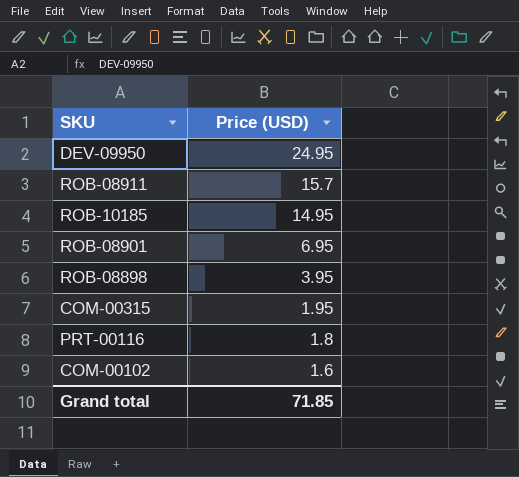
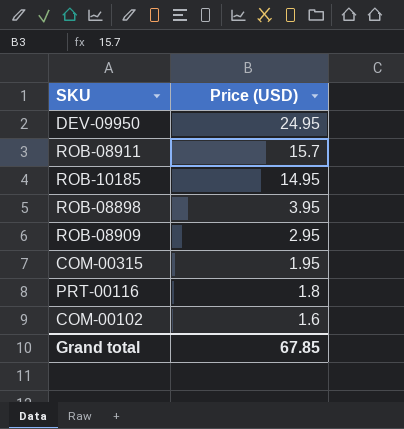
row ROB-08901: 6.95 -> none
row ROB-08909: none -> 2.95
Grand total | Price (USD): 71.85 -> 67.85

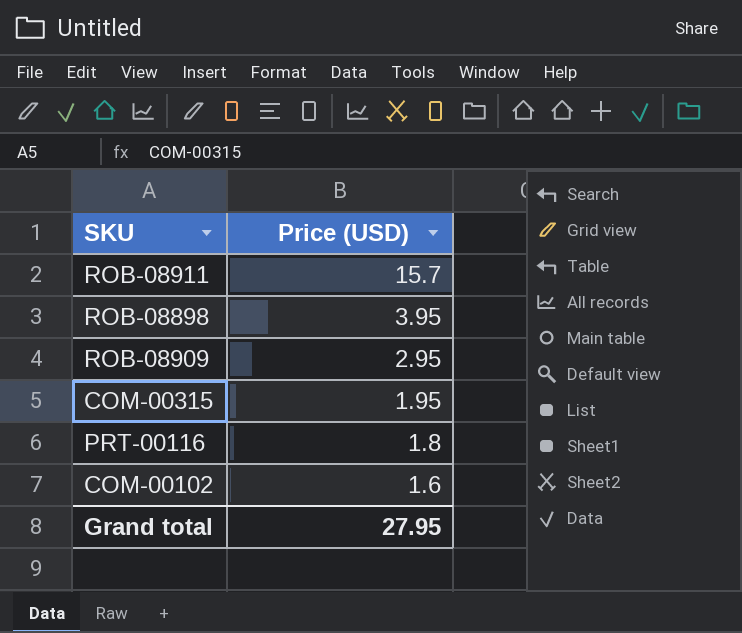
row DEV-09950: 24.95 -> none
row ROB-10185: 14.95 -> none
Grand total | Price (USD): 67.85 -> 27.95

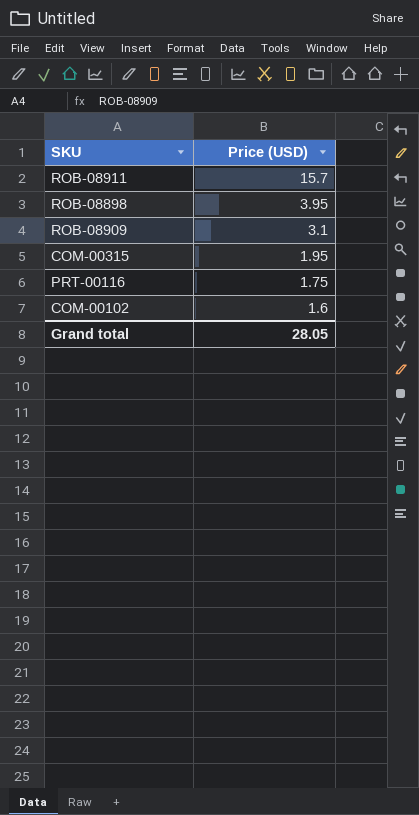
ROB-08909 | Price (USD): 2.95 -> 3.1
PRT-00116 | Price (USD): 1.8 -> 1.75
Grand total | Price (USD): 27.95 -> 28.05

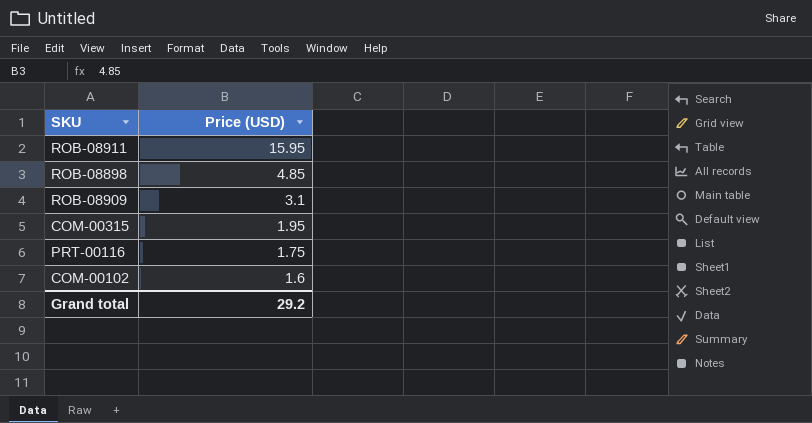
ROB-08911 | Price (USD): 15.7 -> 15.95
ROB-08898 | Price (USD): 3.95 -> 4.85
Grand total | Price (USD): 28.05 -> 29.2

